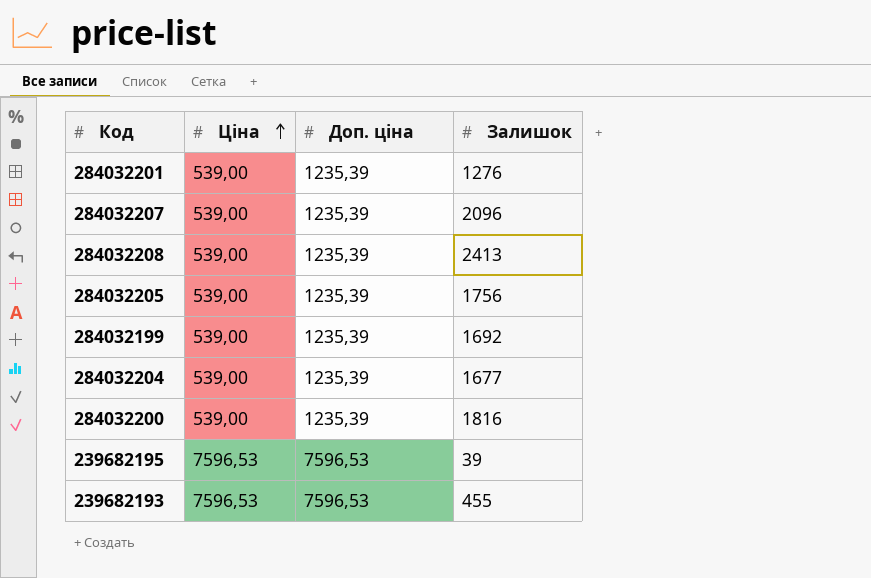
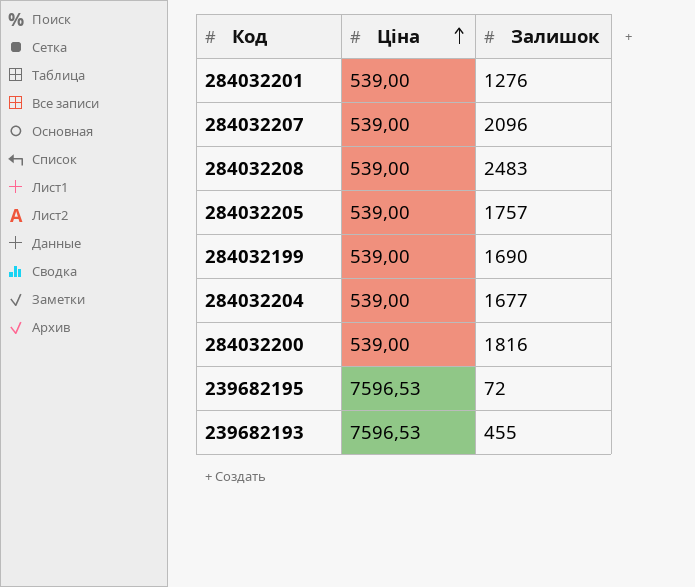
column Доп. ціна | position: 3 -> none
284032208 | Залишок: 2413 -> 2483
284032205 | Залишок: 1756 -> 1757
284032199 | Залишок: 1692 -> 1690
239682195 | Залишок: 39 -> 72

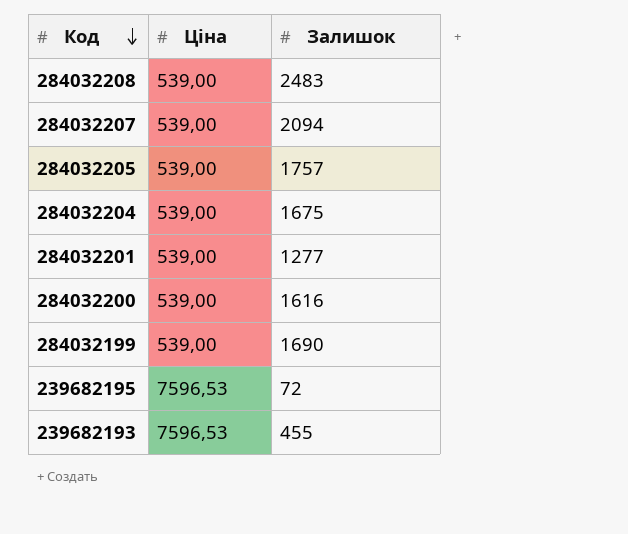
row order: Ціна ascending -> Код descending
284032207 | Залишок: 2096 -> 2094
284032204 | Залишок: 1677 -> 1675
284032201 | Залишок: 1276 -> 1277
284032200 | Залишок: 1816 -> 1616

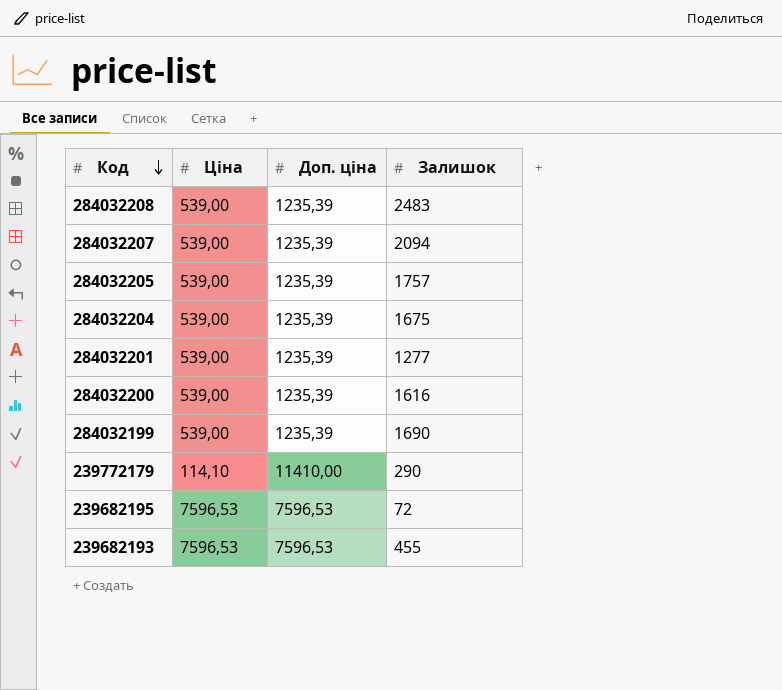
column Доп. ціна | position: none -> 3
row 239772179: none -> 114,10 | 11410,00 | 290

